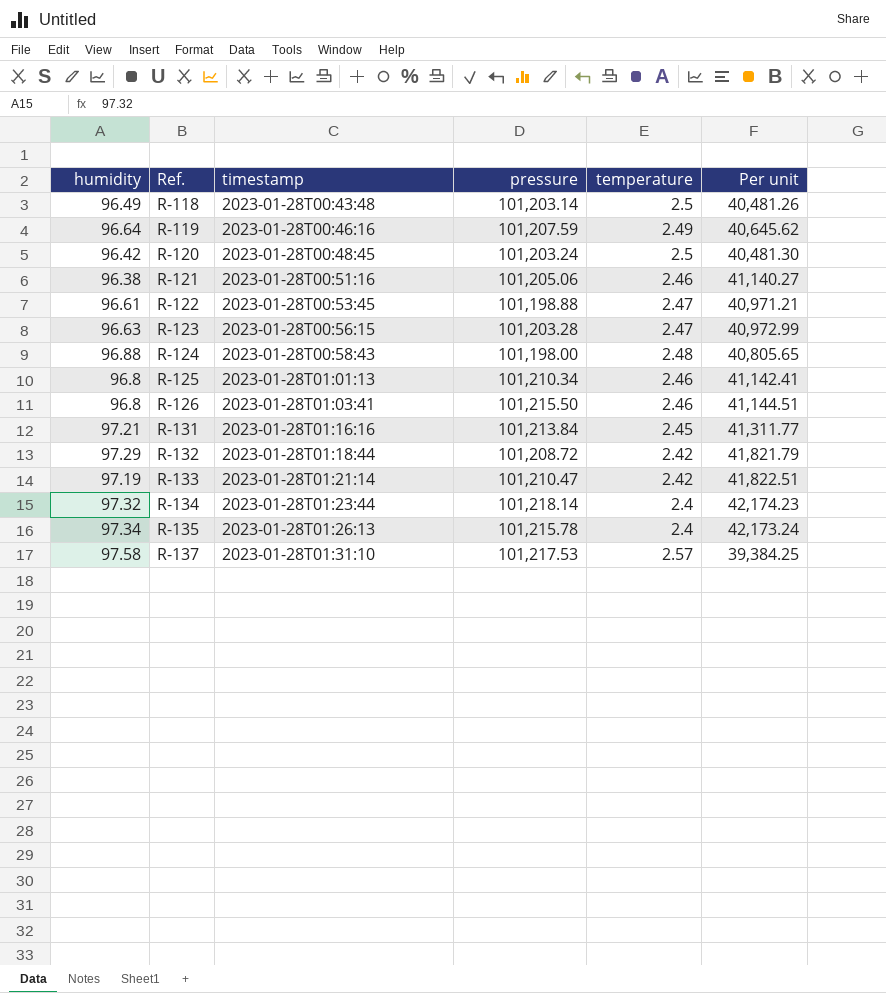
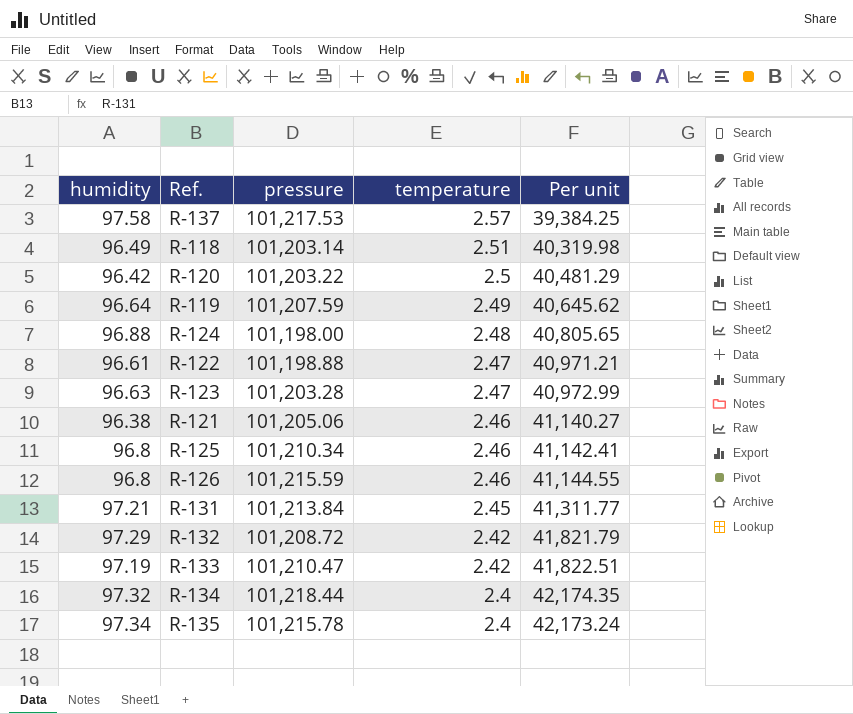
row order: Ref. ascending -> temperature descending
column timestamp | position: 3 -> none
R-118 | temperature: 2.5 -> 2.51
R-118 | Per unit: 40,481.26 -> 40,319.98
R-120 | pressure: 101,203.24 -> 101,203.22
R-120 | Per unit: 40,481.30 -> 40,481.29
R-126 | pressure: 101,215.50 -> 101,215.59
R-126 | Per unit: 41,144.51 -> 41,144.55
R-134 | pressure: 101,218.14 -> 101,218.44
R-134 | Per unit: 42,174.23 -> 42,174.35

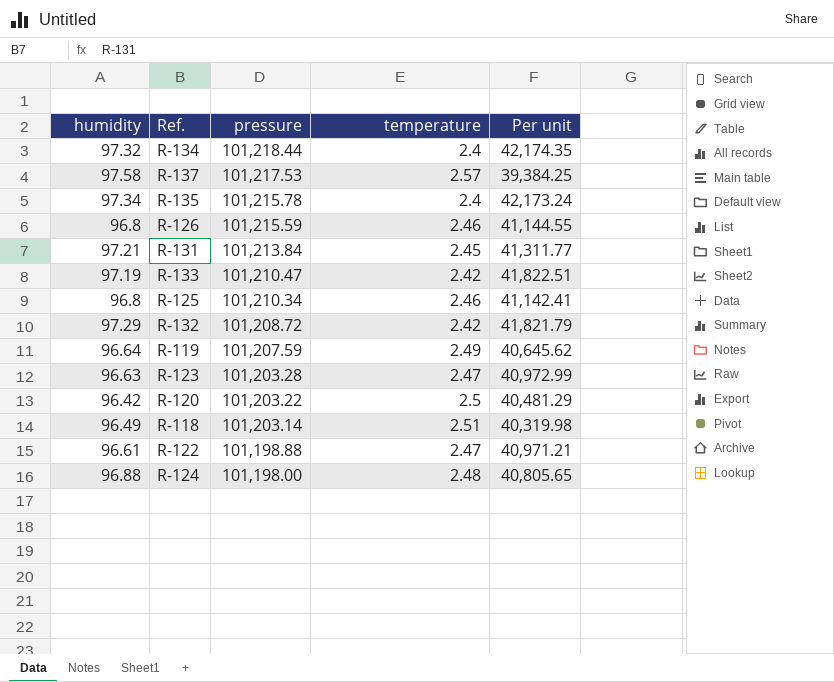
row order: temperature descending -> pressure descending
row R-121: 96.38 | 101,205.06 | 2.46 | 41,140.27 -> none

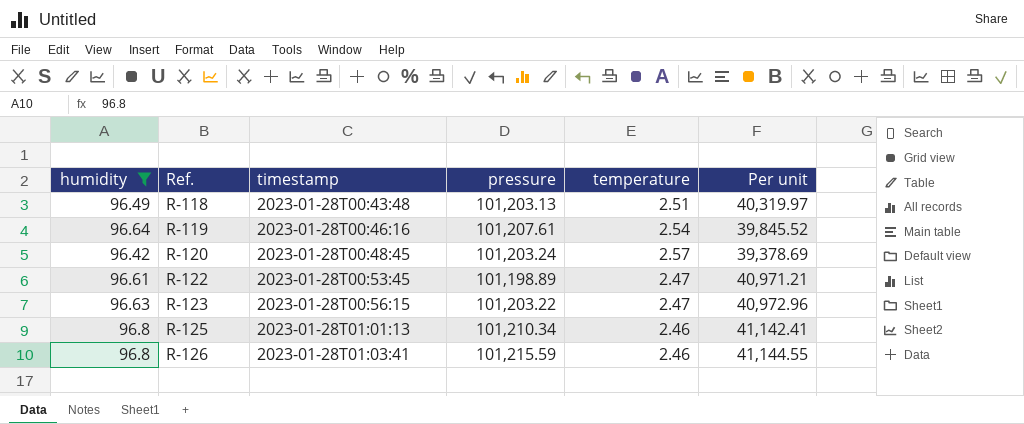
filter: none -> humidity <= 96.8
row order: pressure descending -> Ref. ascending
column timestamp | position: none -> 3
R-118 | pressure: 101,203.14 -> 101,203.13
R-118 | Per unit: 40,319.98 -> 40,319.97
R-119 | pressure: 101,207.59 -> 101,207.61
R-119 | temperature: 2.49 -> 2.54
R-119 | Per unit: 40,645.62 -> 39,845.52
R-120 | pressure: 101,203.22 -> 101,203.24
R-120 | temperature: 2.5 -> 2.57
R-120 | Per unit: 40,481.29 -> 39,378.69
R-122 | pressure: 101,198.88 -> 101,198.89
R-123 | pressure: 101,203.28 -> 101,203.22
R-123 | Per unit: 40,972.99 -> 40,972.96

